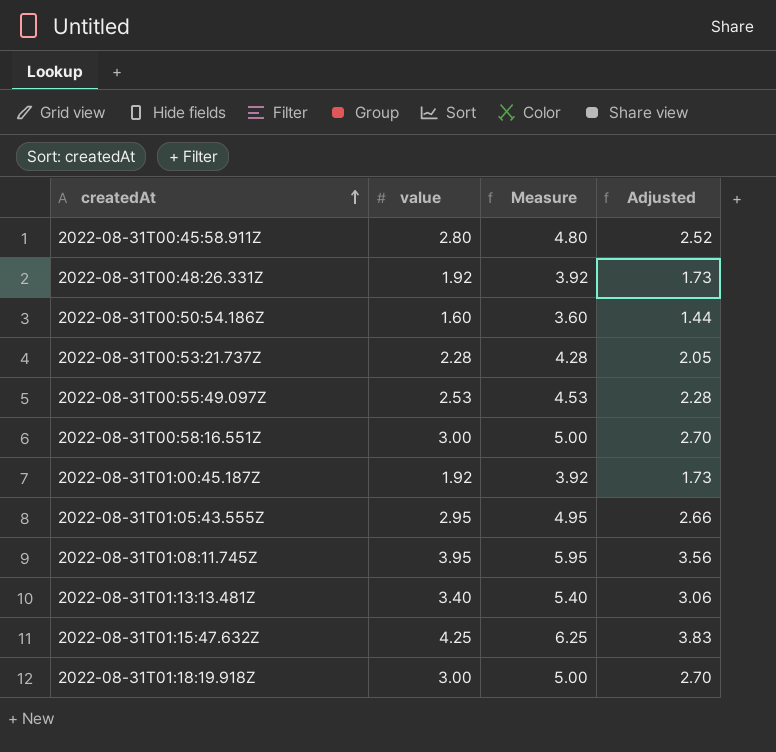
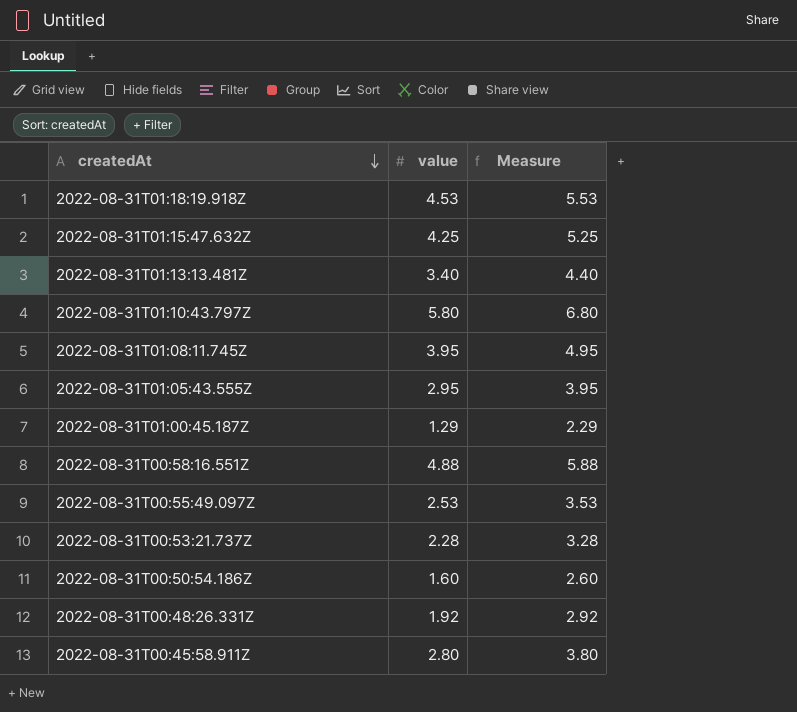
row order: createdAt ascending -> createdAt descending
column Adjusted | formula: [value] * 0.9 -> none
column Measure | formula: [value] + 2 -> [value] + 1
2022-08-31T01:18:19.918Z | value: 3.00 -> 4.53
row 2022-08-31T01:10:43.797Z: none -> 5.80 | 6.80
2022-08-31T01:00:45.187Z | value: 1.92 -> 1.29
2022-08-31T00:58:16.551Z | value: 3.00 -> 4.88

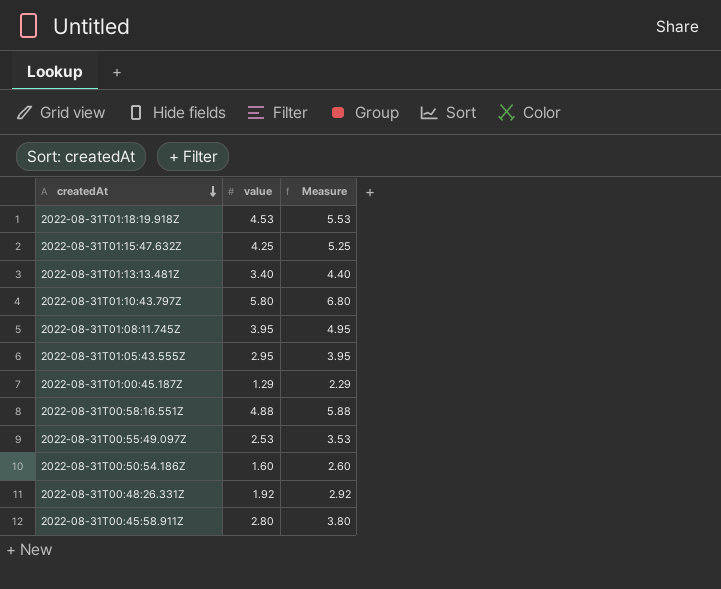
row 2022-08-31T00:53:21.737Z: 2.28 | 3.28 -> none

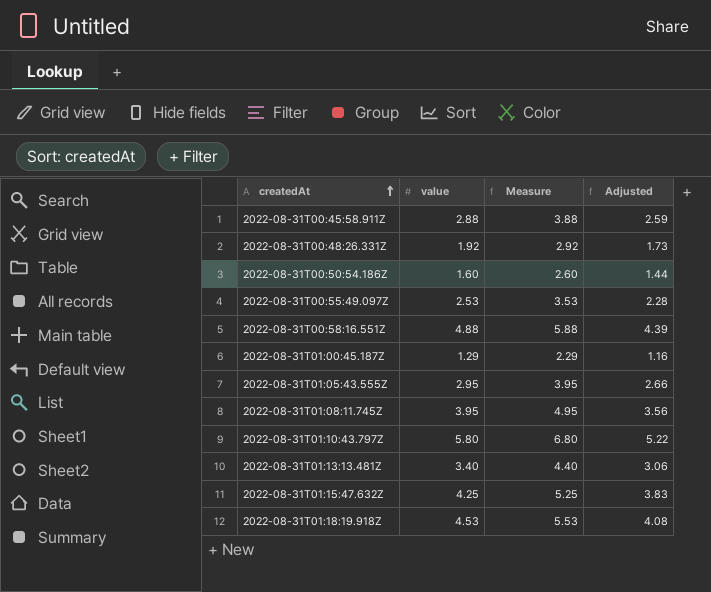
row order: createdAt descending -> createdAt ascending
column Adjusted | formula: none -> [value] * 0.9
2022-08-31T00:45:58.911Z | value: 2.80 -> 2.88
2022-08-31T00:45:58.911Z | Measure: 3.80 -> 3.88

